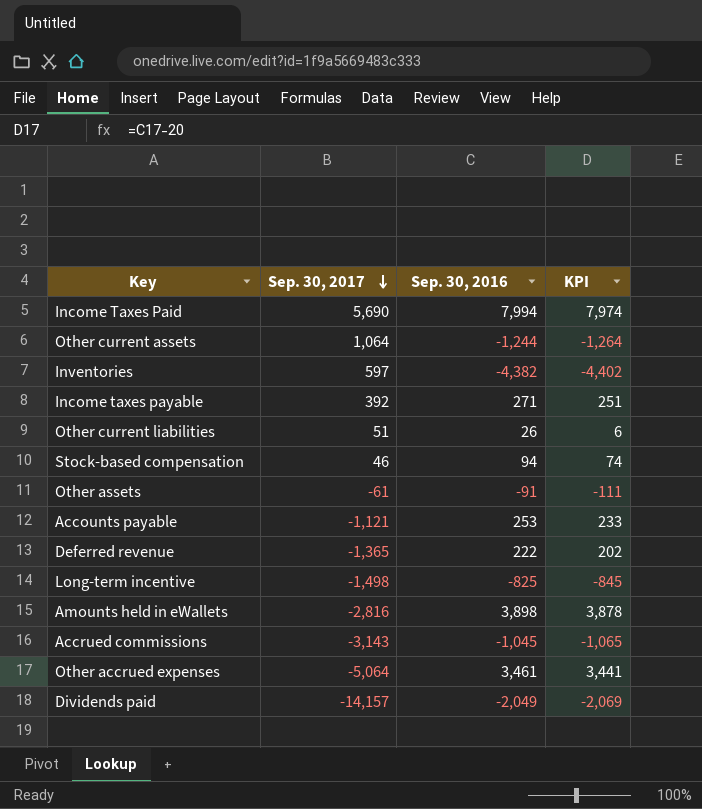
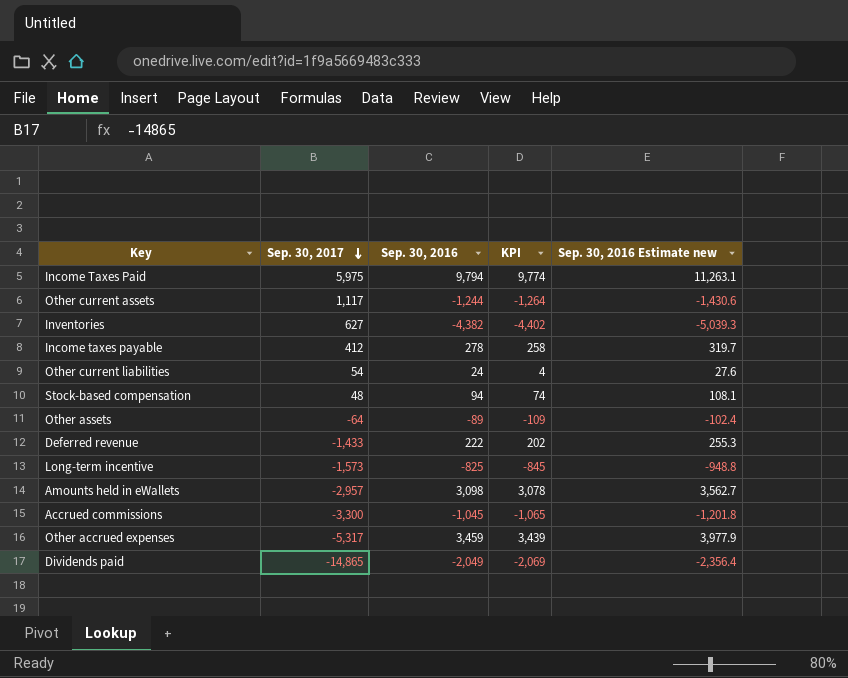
column Sep. 30, 2016 Estimate new | formula: none -> [Sep. 30, 2016] * 1.15
row Accounts payable: -1,121 | 253 | 233 -> none
Income Taxes Paid | Sep. 30, 2017: 5,690 -> 5,975
Income Taxes Paid | Sep. 30, 2016: 7,994 -> 9,794
Income Taxes Paid | KPI: 7,974 -> 9,774
Other current assets | Sep. 30, 2017: 1,064 -> 1,117
Inventories | Sep. 30, 2017: 597 -> 627
Income taxes payable | Sep. 30, 2017: 392 -> 412
Income taxes payable | Sep. 30, 2016: 271 -> 278
Income taxes payable | KPI: 251 -> 258
Other current liabilities | Sep. 30, 2017: 51 -> 54
Other current liabilities | Sep. 30, 2016: 26 -> 24
Other current liabilities | KPI: 6 -> 4
Stock-based compensation | Sep. 30, 2017: 46 -> 48
Other assets | Sep. 30, 2017: -61 -> -64
Other assets | Sep. 30, 2016: -91 -> -89
Other assets | KPI: -111 -> -109
Deferred revenue | Sep. 30, 2017: -1,365 -> -1,433
Long-term incentive | Sep. 30, 2017: -1,498 -> -1,573
Amounts held in eWallets | Sep. 30, 2017: -2,816 -> -2,957
Amounts held in eWallets | Sep. 30, 2016: 3,898 -> 3,098
Amounts held in eWallets | KPI: 3,878 -> 3,078
Accrued commissions | Sep. 30, 2017: -3,143 -> -3,300
Other accrued expenses | Sep. 30, 2017: -5,064 -> -5,317
Other accrued expenses | Sep. 30, 2016: 3,461 -> 3,459
Other accrued expenses | KPI: 3,441 -> 3,439
Dividends paid | Sep. 30, 2017: -14,157 -> -14,865

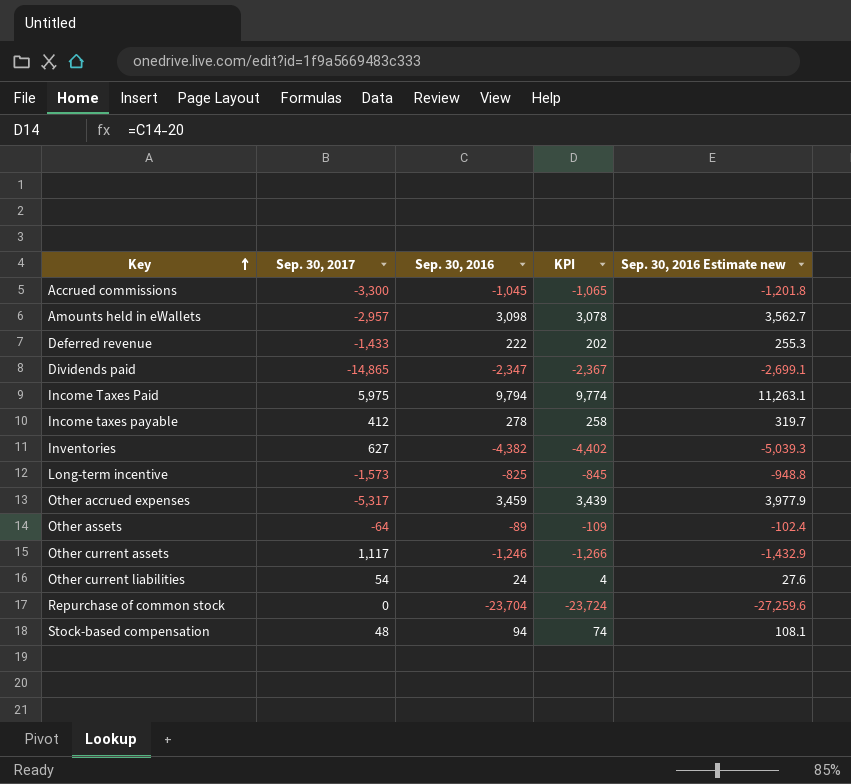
row order: Sep. 30, 2017 descending -> Key ascending
Dividends paid | Sep. 30, 2016: -2,049 -> -2,347
Dividends paid | KPI: -2,069 -> -2,367
Dividends paid | Sep. 30, 2016 Estimate new: -2,356.4 -> -2,699.1
Other current assets | Sep. 30, 2016: -1,244 -> -1,246
Other current assets | KPI: -1,264 -> -1,266
Other current assets | Sep. 30, 2016 Estimate new: -1,430.6 -> -1,432.9
row Repurchase of common stock: none -> 0 | -23,704 | -23,724 | -27,259.6

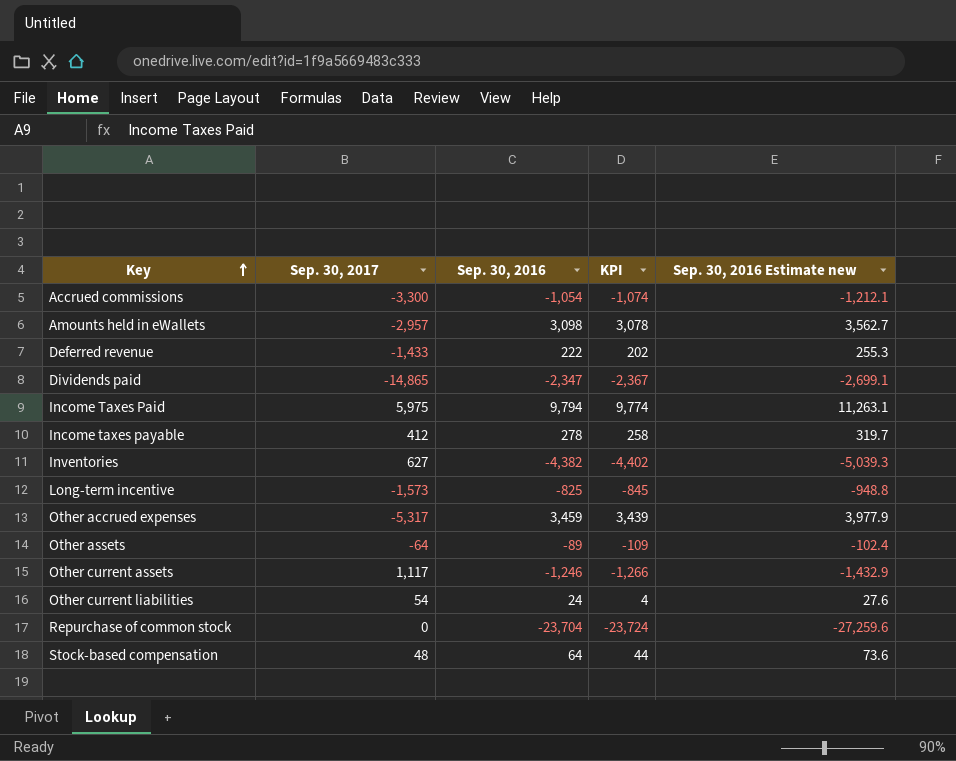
Accrued commissions | Sep. 30, 2016: -1,045 -> -1,054
Accrued commissions | KPI: -1,065 -> -1,074
Accrued commissions | Sep. 30, 2016 Estimate new: -1,201.8 -> -1,212.1
Stock-based compensation | Sep. 30, 2016: 94 -> 64
Stock-based compensation | KPI: 74 -> 44
Stock-based compensation | Sep. 30, 2016 Estimate new: 108.1 -> 73.6

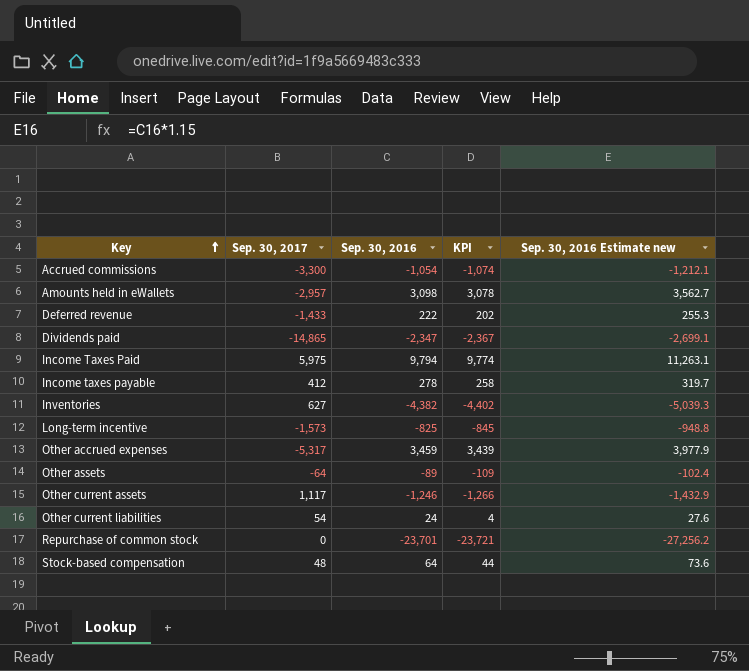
Repurchase of common stock | Sep. 30, 2016: -23,704 -> -23,701
Repurchase of common stock | KPI: -23,724 -> -23,721
Repurchase of common stock | Sep. 30, 2016 Estimate new: -27,259.6 -> -27,256.2

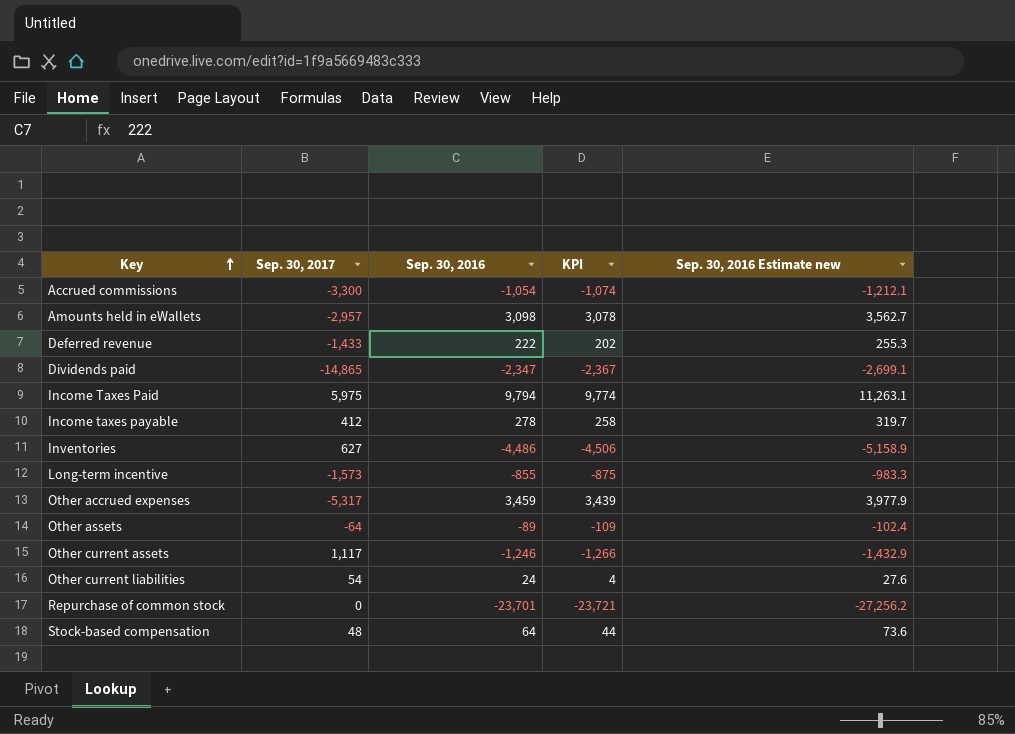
Inventories | Sep. 30, 2016: -4,382 -> -4,486
Inventories | KPI: -4,402 -> -4,506
Inventories | Sep. 30, 2016 Estimate new: -5,039.3 -> -5,158.9
Long-term incentive | Sep. 30, 2016: -825 -> -855
Long-term incentive | KPI: -845 -> -875
Long-term incentive | Sep. 30, 2016 Estimate new: -948.8 -> -983.3

